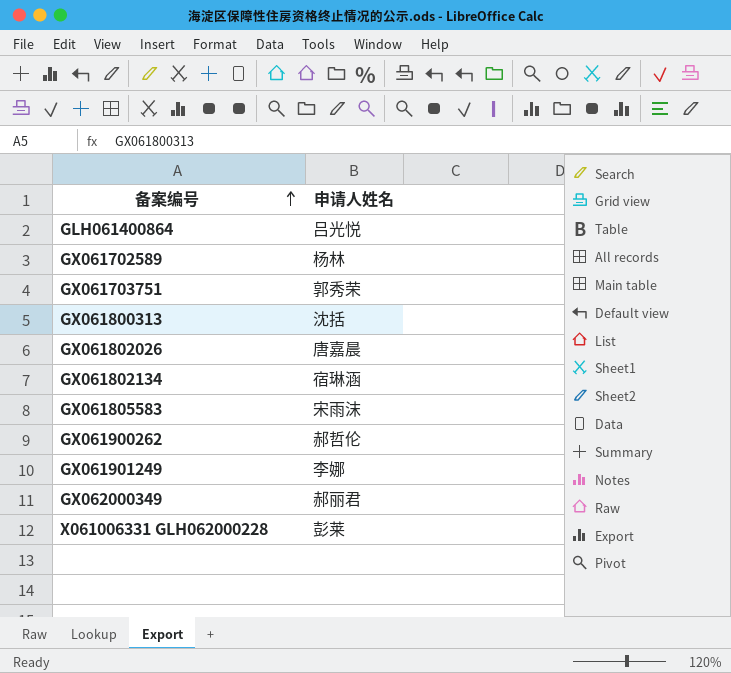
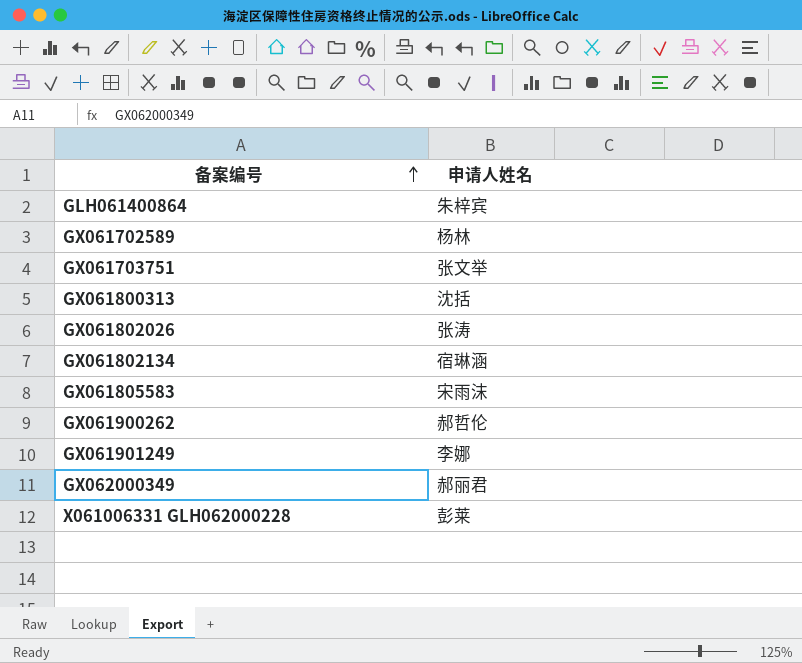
GLH061400864 | 申请人姓名: 吕光悦 -> 朱梓宾
GX061703751 | 申请人姓名: 郭秀荣 -> 张文举
GX061802026 | 申请人姓名: 唐嘉晨 -> 张涛

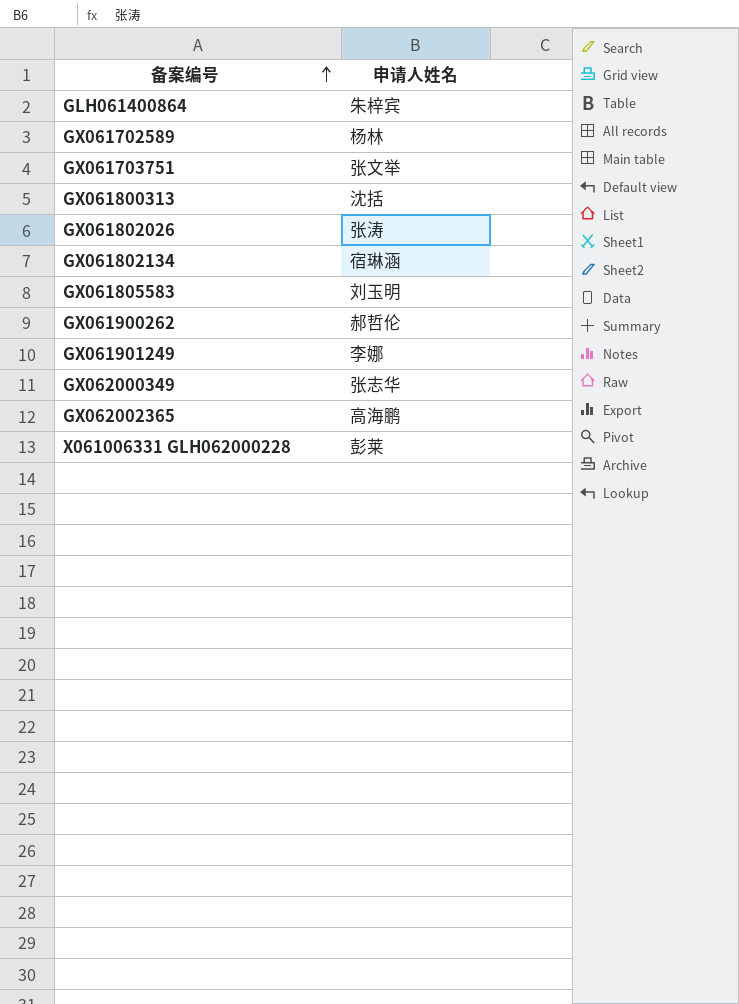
GX061805583 | 申请人姓名: 宋雨沫 -> 刘玉明
GX062000349 | 申请人姓名: 郝丽君 -> 张志华
row GX062002365: none -> 高海鹏

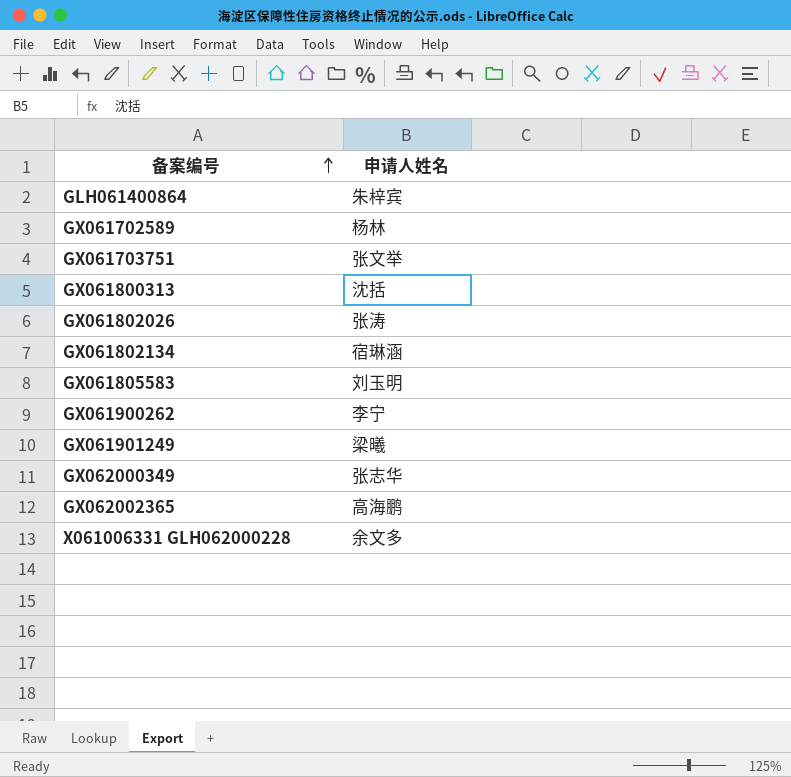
GX061900262 | 申请人姓名: 郝哲伦 -> 李宁
GX061901249 | 申请人姓名: 李娜 -> 梁曦
X061006331 GLH062000228 | 申请人姓名: 彭莱 -> 余文多

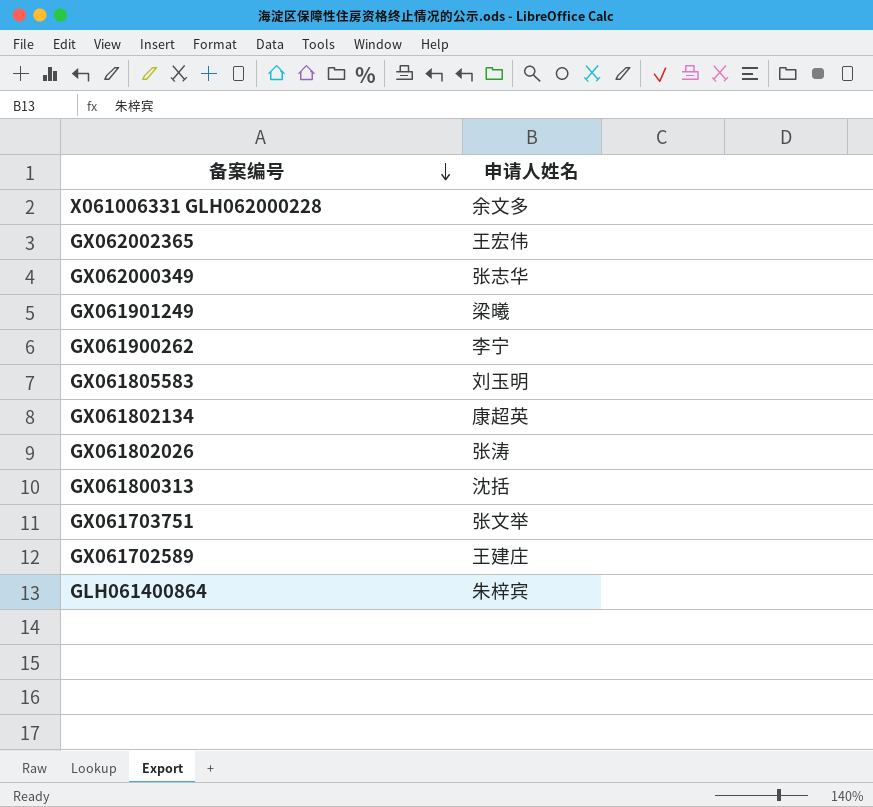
row order: 备案编号 ascending -> 备案编号 descending
GX062002365 | 申请人姓名: 高海鹏 -> 王宏伟
GX061802134 | 申请人姓名: 宿琳涵 -> 康超英
GX061702589 | 申请人姓名: 杨林 -> 王建庄

